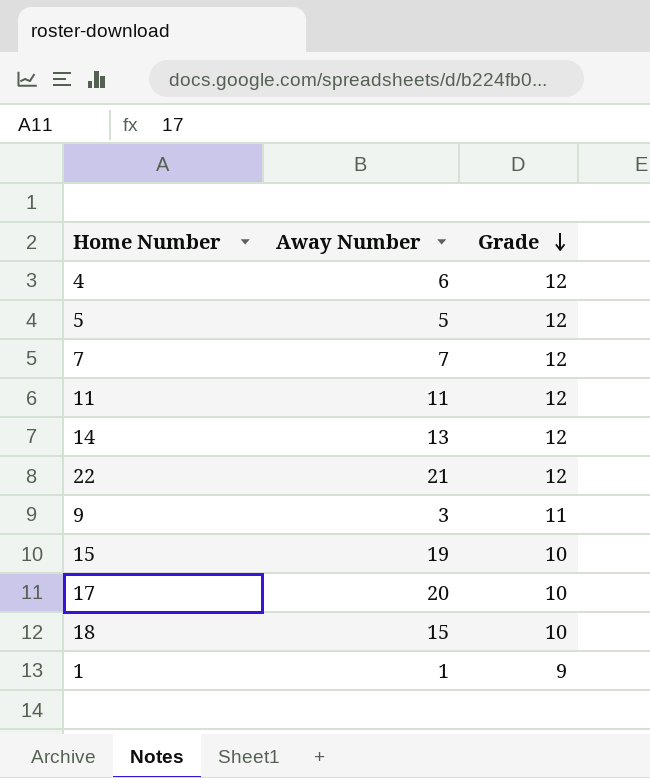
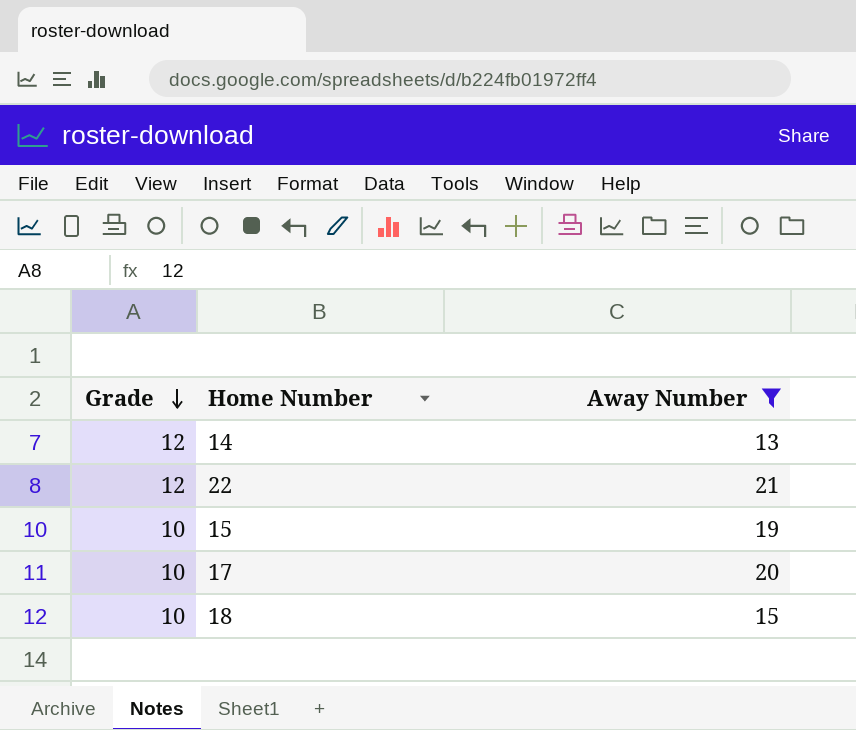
filter: none -> Away Number >= 13
column Grade | position: 3 -> 1

